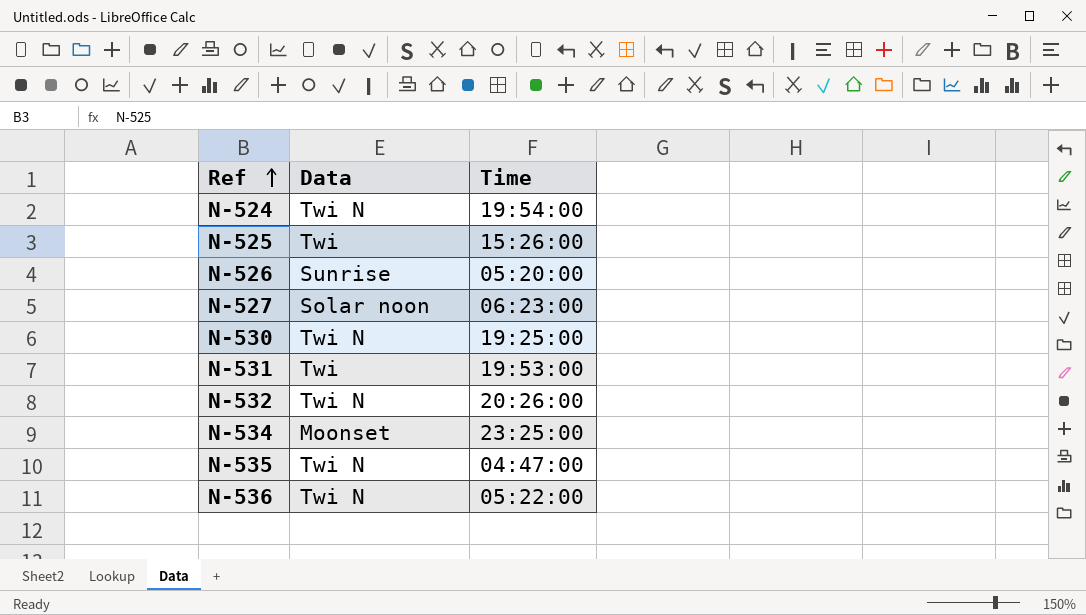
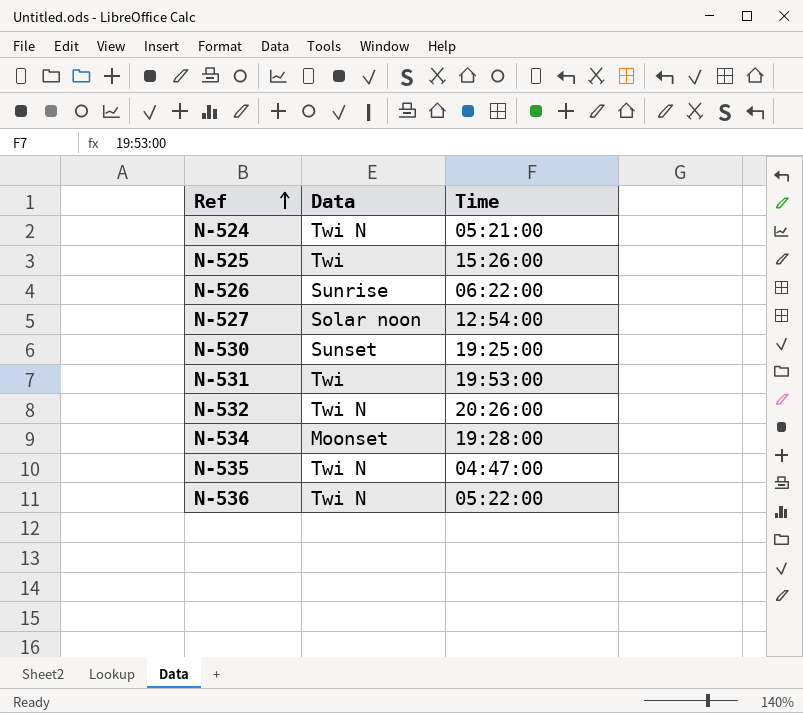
N-524 | Time: 19:54:00 -> 05:21:00
N-526 | Time: 05:20:00 -> 06:22:00
N-527 | Time: 06:23:00 -> 12:54:00
N-530 | Data: Twi N -> Sunset
N-534 | Time: 23:25:00 -> 19:28:00

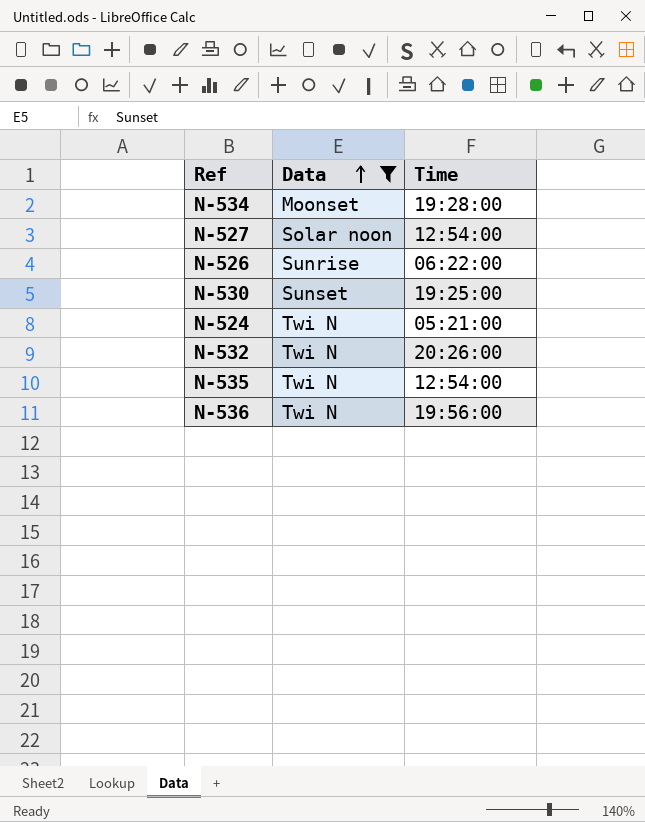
filter: none -> Data != Twi
row order: Ref ascending -> Data ascending
N-535 | Time: 04:47:00 -> 12:54:00
N-536 | Time: 05:22:00 -> 19:56:00

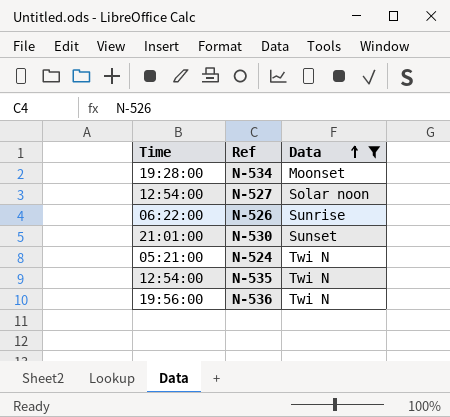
column Time | position: 3 -> 1
row N-532: Twi N | 20:26:00 -> none
N-530 | Time: 19:25:00 -> 21:01:00

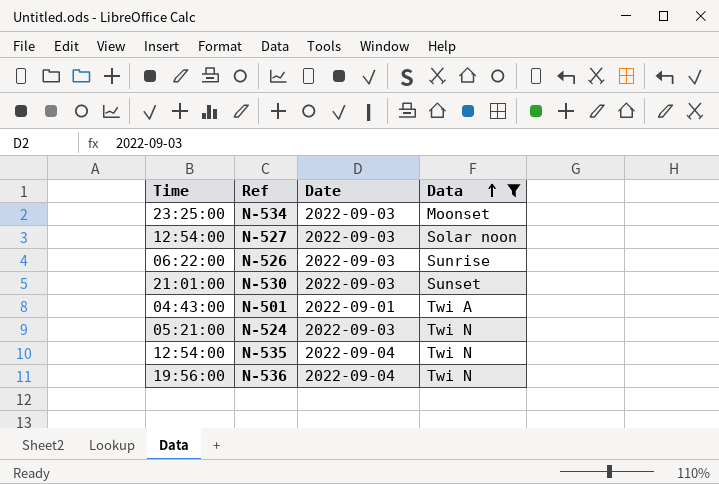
column Date | position: none -> 3
N-534 | Time: 19:28:00 -> 23:25:00
row N-501: none -> 04:43:00 | 2022-09-01 | Twi A

